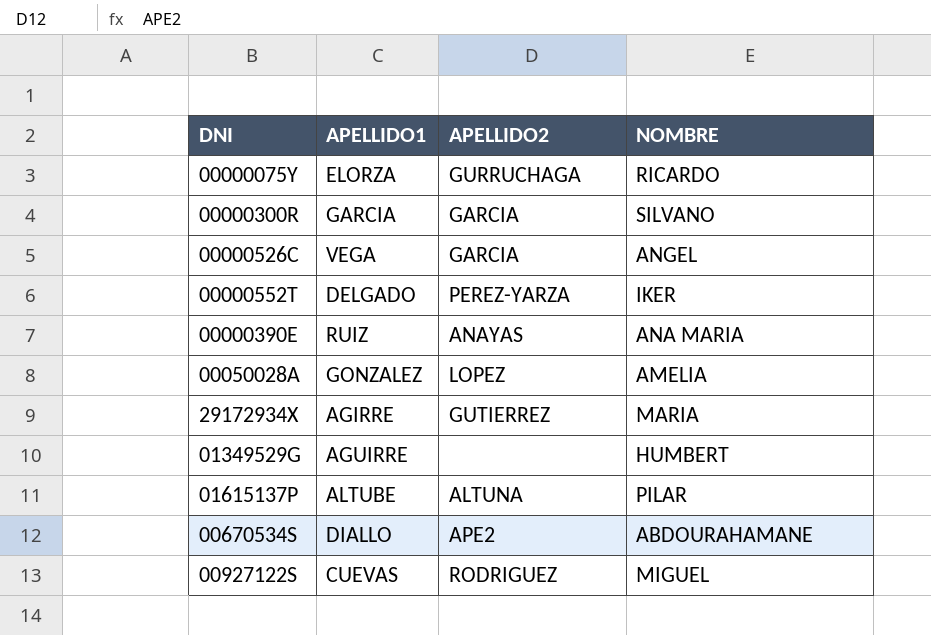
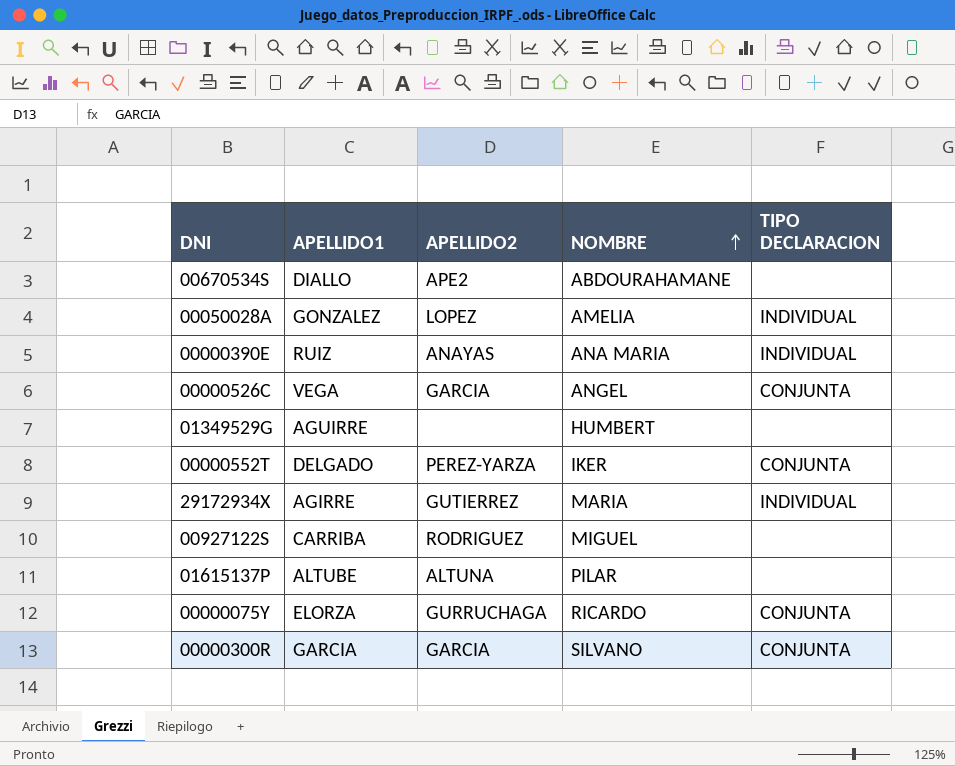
row order: none -> NOMBRE ascending
column TIPO DECLARACION | position: none -> 5
00927122S | APELLIDO1: CUEVAS -> CARRIBA

